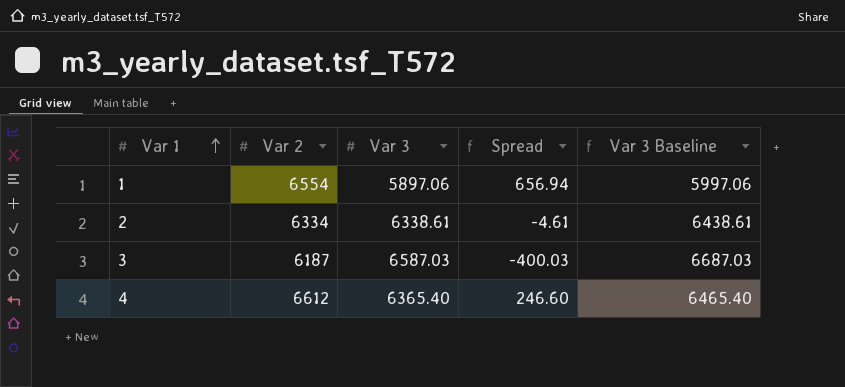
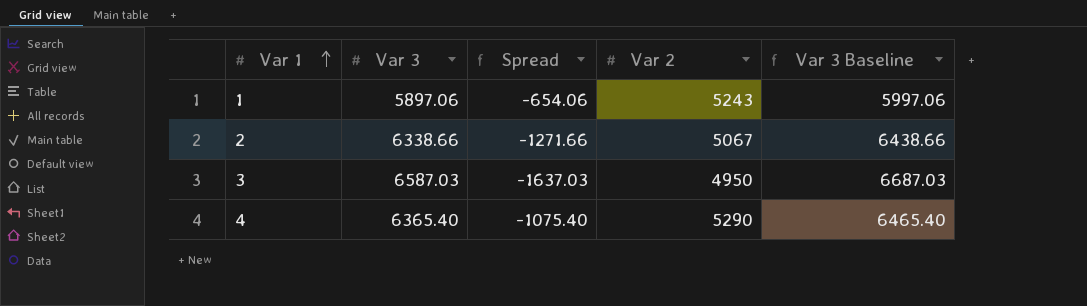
column Var 2 | position: 2 -> 4
1 | Spread: 656.94 -> -654.06
1 | Var 2: 6554 -> 5243
2 | Var 3: 6338.61 -> 6338.66
2 | Spread: -4.61 -> -1271.66
2 | Var 2: 6334 -> 5067
2 | Var 3 Baseline: 6438.61 -> 6438.66
3 | Spread: -400.03 -> -1637.03
3 | Var 2: 6187 -> 4950
4 | Spread: 246.60 -> -1075.40
4 | Var 2: 6612 -> 5290

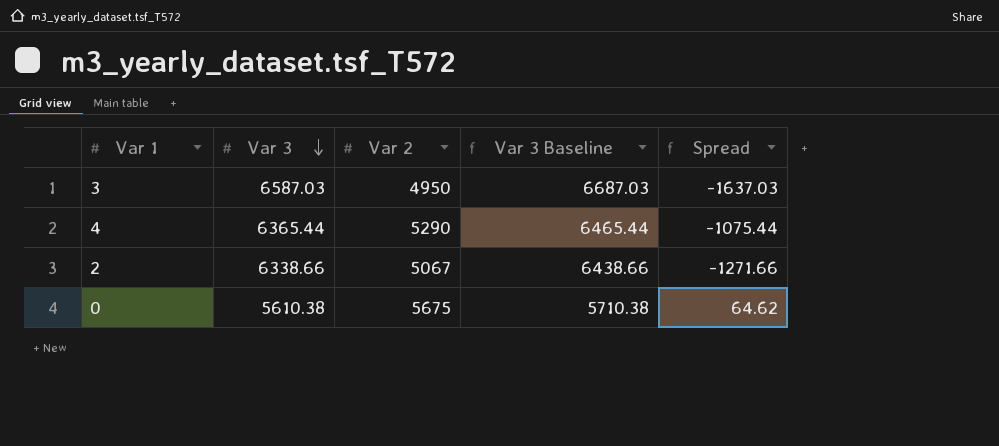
row order: Var 1 ascending -> Var 3 descending
column Spread | position: 3 -> 5
row 1: 5897.06 | -654.06 | 5243 | 5997.06 -> none
4 | Var 3: 6365.40 -> 6365.44
4 | Var 3 Baseline: 6465.40 -> 6465.44
4 | Spread: -1075.40 -> -1075.44
row 0: none -> 5610.38 | 5675 | 5710.38 | 64.62

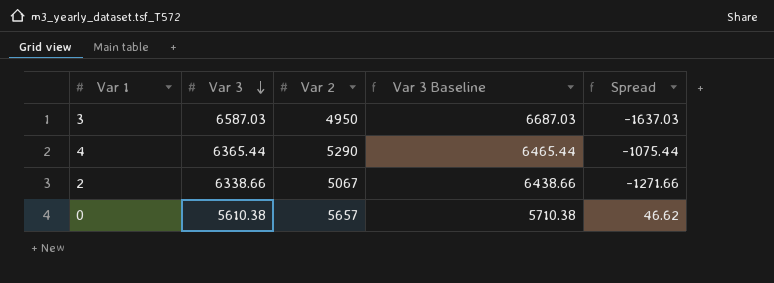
0 | Var 2: 5675 -> 5657
0 | Spread: 64.62 -> 46.62

